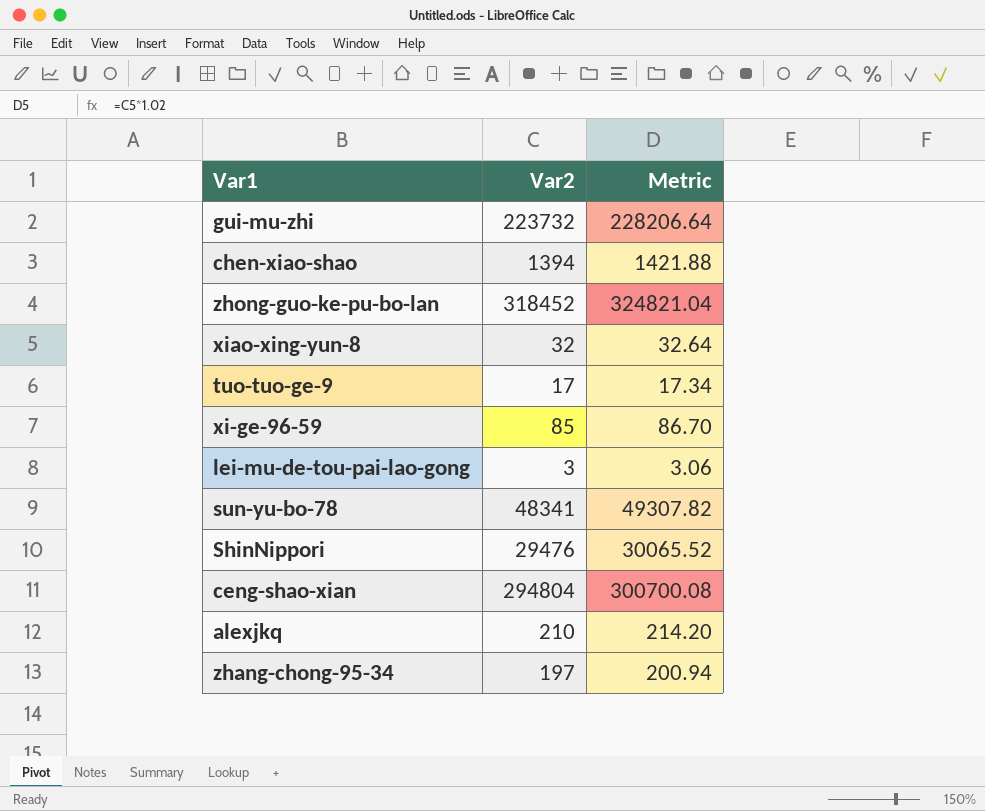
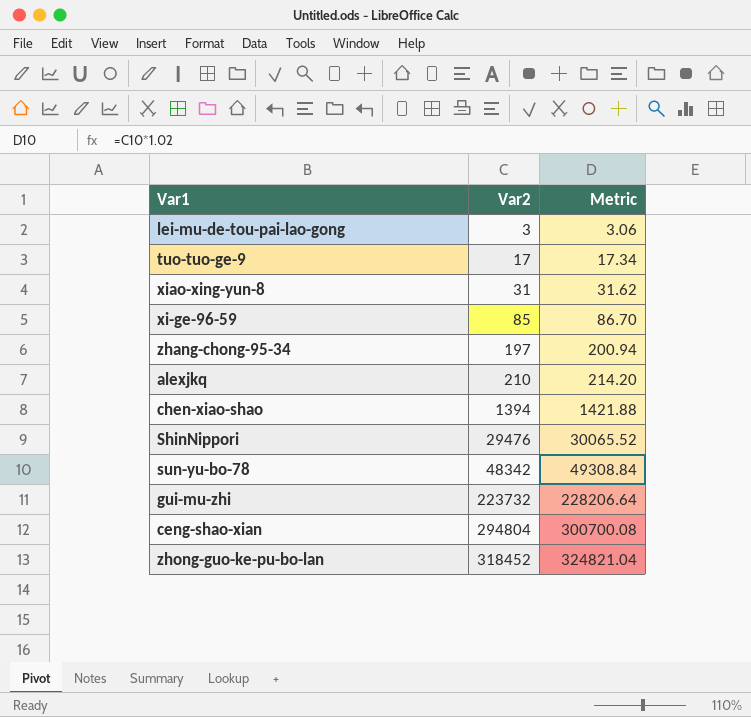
row order: none -> Var2 ascending
xiao-xing-yun-8 | Var2: 32 -> 31
xiao-xing-yun-8 | Metric: 32.64 -> 31.62
sun-yu-bo-78 | Var2: 48341 -> 48342
sun-yu-bo-78 | Metric: 49307.82 -> 49308.84

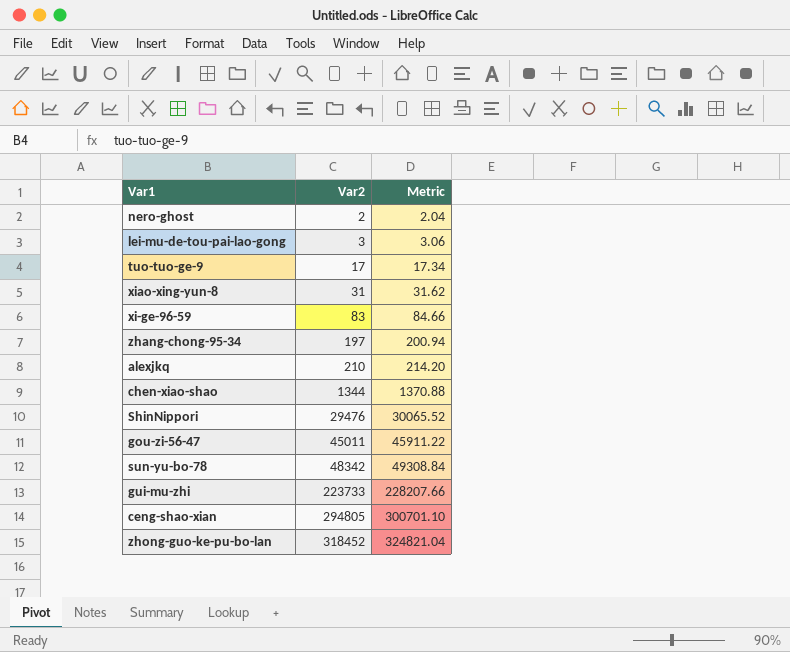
row nero-ghost: none -> 2 | 2.04
xi-ge-96-59 | Var2: 85 -> 83
xi-ge-96-59 | Metric: 86.70 -> 84.66
chen-xiao-shao | Var2: 1394 -> 1344
chen-xiao-shao | Metric: 1421.88 -> 1370.88
row gou-zi-56-47: none -> 45011 | 45911.22
gui-mu-zhi | Var2: 223732 -> 223733
gui-mu-zhi | Metric: 228206.64 -> 228207.66
ceng-shao-xian | Var2: 294804 -> 294805
ceng-shao-xian | Metric: 300700.08 -> 300701.10

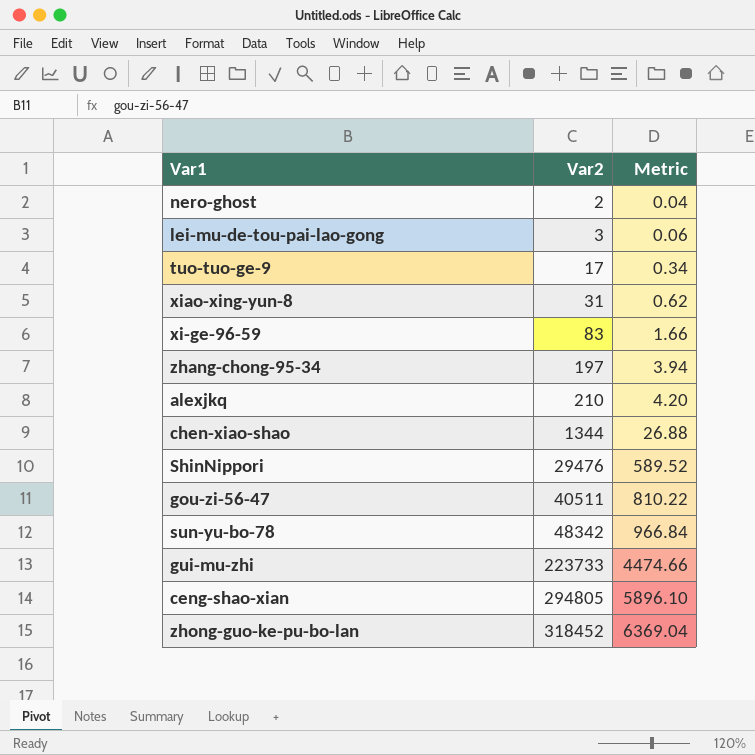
column Metric | formula: [Var2] * 1.02 -> [Var2] * 0.02
gou-zi-56-47 | Var2: 45011 -> 40511

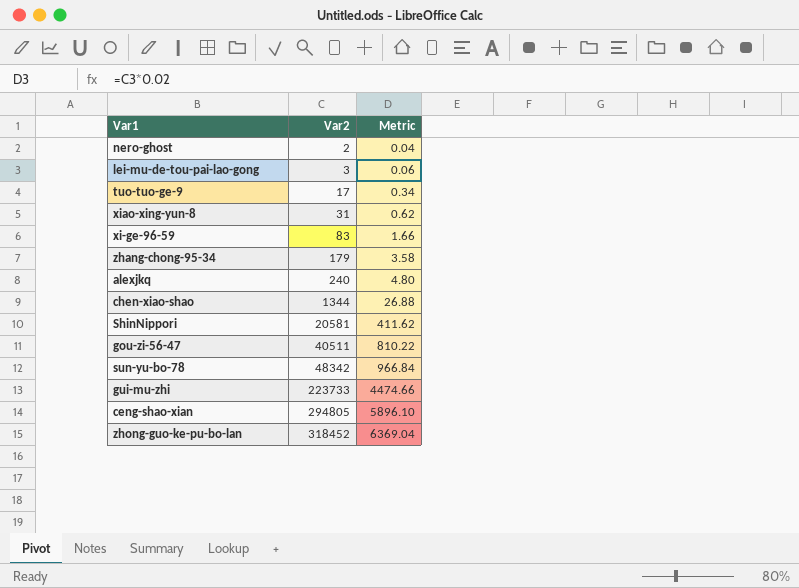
zhang-chong-95-34 | Var2: 197 -> 179
zhang-chong-95-34 | Metric: 3.94 -> 3.58
alexjkq | Var2: 210 -> 240
alexjkq | Metric: 4.20 -> 4.80
ShinNippori | Var2: 29476 -> 20581
ShinNippori | Metric: 589.52 -> 411.62

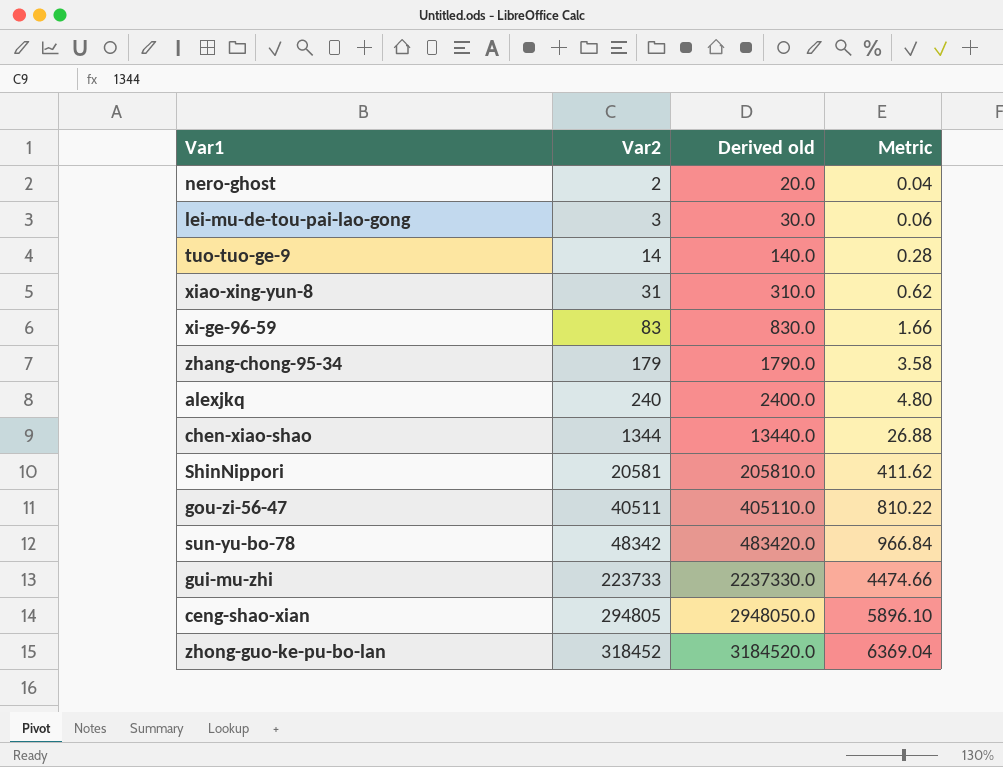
column Derived old | formula: none -> [Var2] * 10
tuo-tuo-ge-9 | Var2: 17 -> 14
tuo-tuo-ge-9 | Metric: 0.34 -> 0.28

